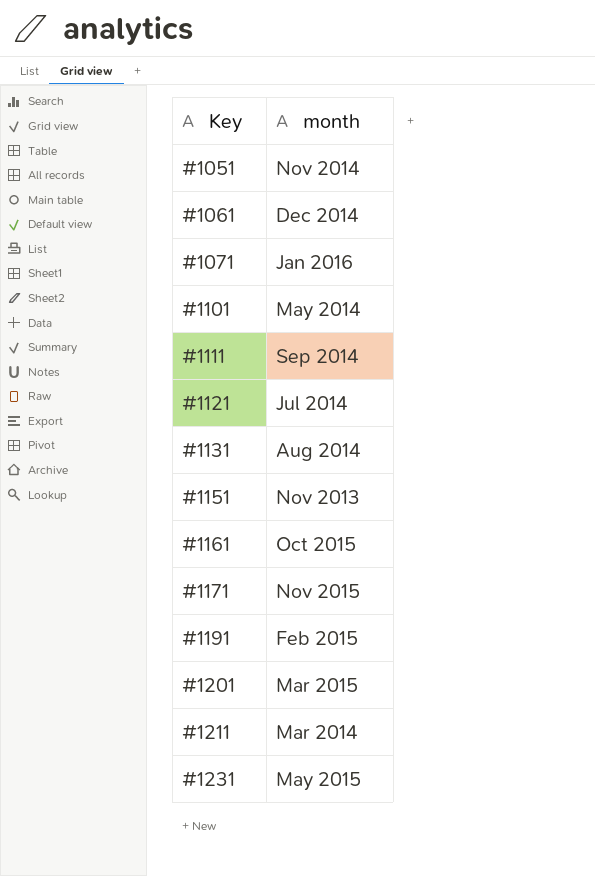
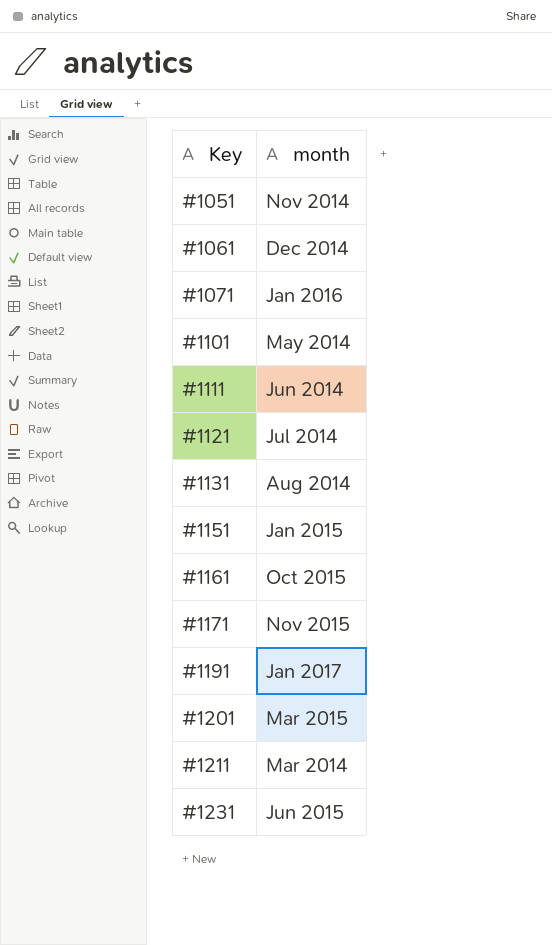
#1111 | month: Sep 2014 -> Jun 2014
#1151 | month: Nov 2013 -> Jan 2015
#1191 | month: Feb 2015 -> Jan 2017
#1231 | month: May 2015 -> Jun 2015

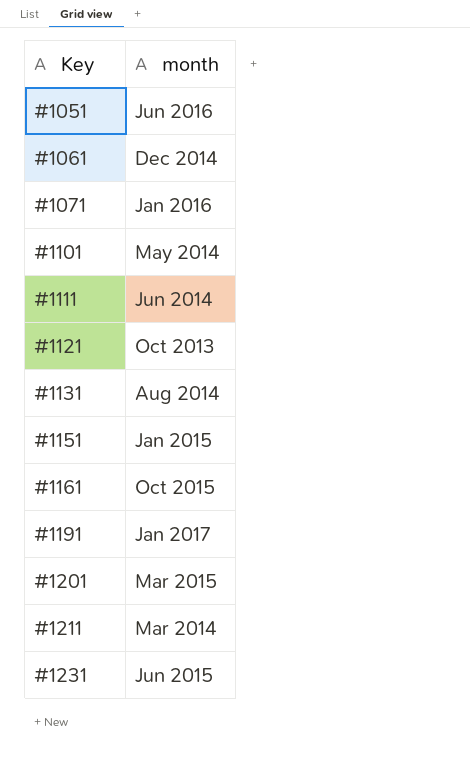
row #1171: Nov 2015 -> none
#1051 | month: Nov 2014 -> Jun 2016
#1121 | month: Jul 2014 -> Oct 2013

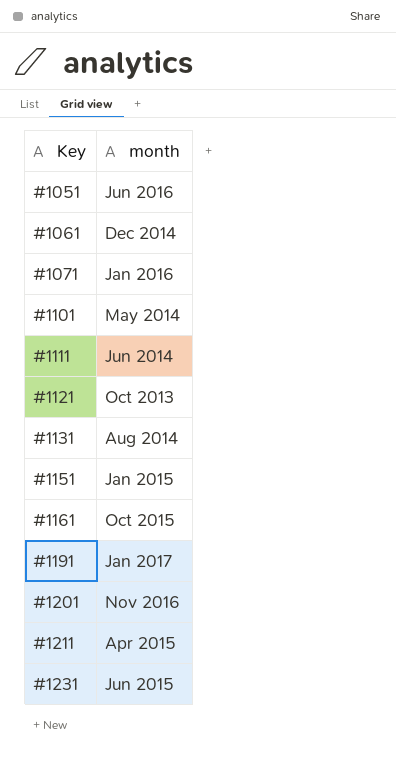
#1201 | month: Mar 2015 -> Nov 2016
#1211 | month: Mar 2014 -> Apr 2015

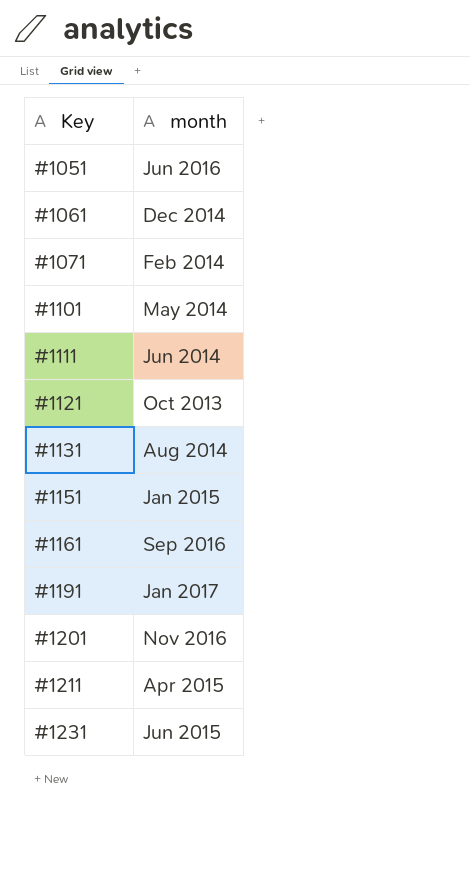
#1071 | month: Jan 2016 -> Feb 2014
#1161 | month: Oct 2015 -> Sep 2016

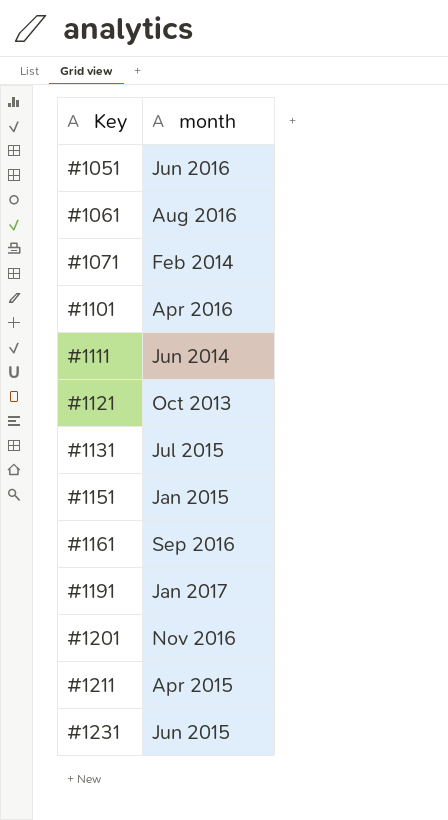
#1061 | month: Dec 2014 -> Aug 2016
#1101 | month: May 2014 -> Apr 2016
#1131 | month: Aug 2014 -> Jul 2015

